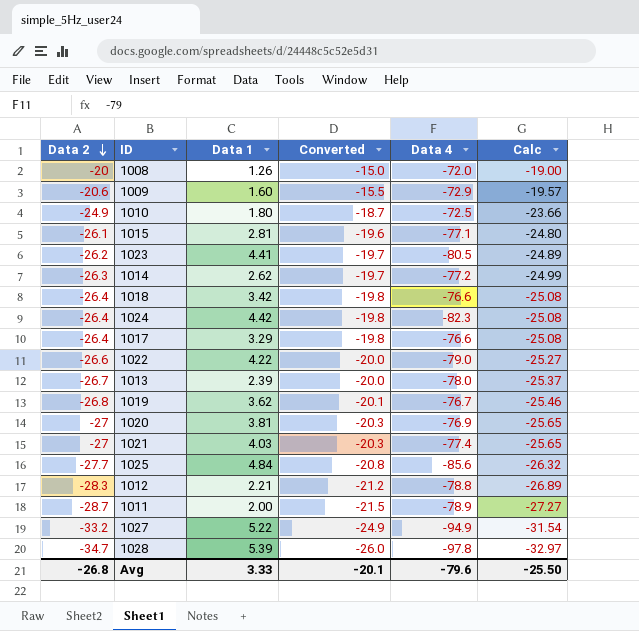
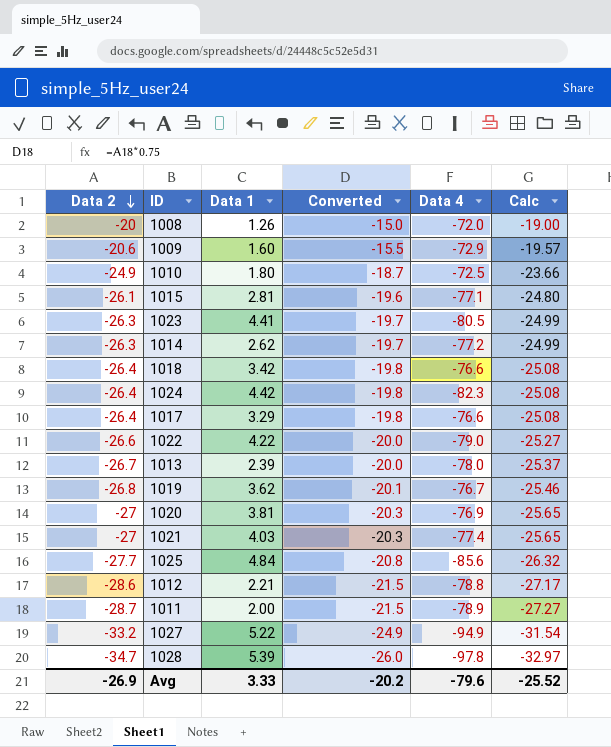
1023 | Data 2: -26.2 -> -26.3
1023 | Calc: -24.89 -> -24.99
1012 | Data 2: -28.3 -> -28.6
1012 | Converted: -21.2 -> -21.5
1012 | Calc: -26.89 -> -27.17
Avg | Data 2: -26.8 -> -26.9
Avg | Converted: -20.1 -> -20.2
Avg | Calc: -25.50 -> -25.52

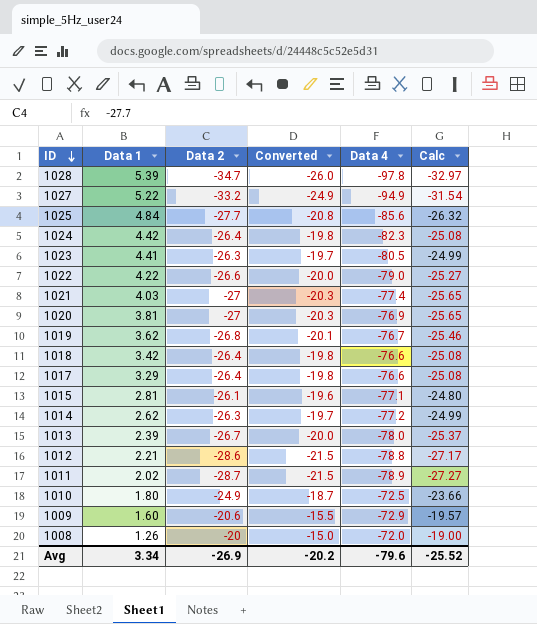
row order: Data 2 descending -> ID descending
column Data 2 | position: 1 -> 3
1011 | Data 1: 2.00 -> 2.02
Avg | Data 1: 3.33 -> 3.34

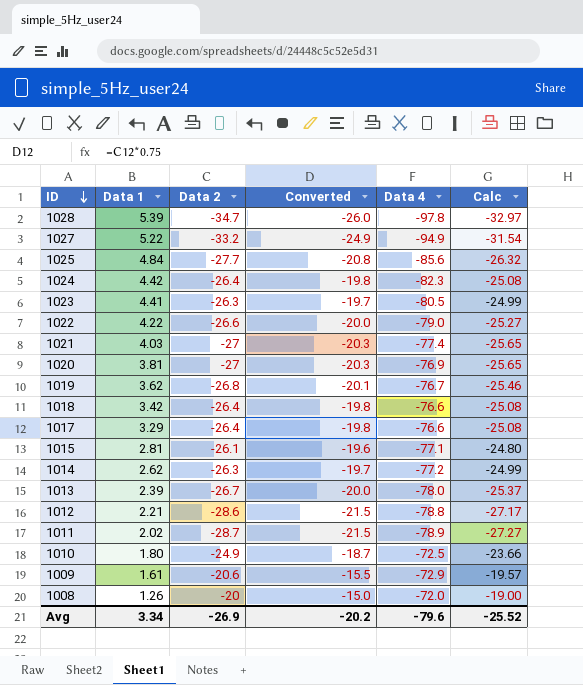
1009 | Data 1: 1.60 -> 1.61

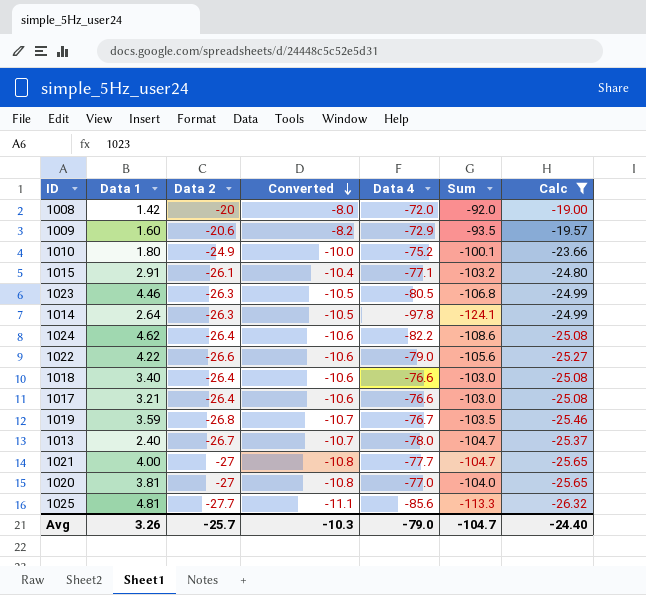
filter: none -> Calc >= -26.32
row order: ID descending -> Converted descending
column Converted | formula: [Data 2] * 0.75 -> [Data 2] * 0.4
column Sum | formula: none -> [Data 2] + [Data 4]
1008 | Data 1: 1.26 -> 1.42
1009 | Data 1: 1.61 -> 1.60
1010 | Data 4: -72.5 -> -75.2
1015 | Data 1: 2.81 -> 2.91
1023 | Data 1: 4.41 -> 4.46
1014 | Data 1: 2.62 -> 2.64
1014 | Data 4: -77.2 -> -97.8
1024 | Data 1: 4.42 -> 4.62
1024 | Data 4: -82.3 -> -82.2
1018 | Data 1: 3.42 -> 3.40
1017 | Data 1: 3.29 -> 3.21
1019 | Data 1: 3.62 -> 3.59
1013 | Data 1: 2.39 -> 2.40
1021 | Data 1: 4.03 -> 4.00
1021 | Data 4: -77.4 -> -77.7
1020 | Data 4: -76.9 -> -77.0
1025 | Data 1: 4.84 -> 4.81
Avg | Data 1: 3.34 -> 3.26
Avg | Data 2: -26.9 -> -25.7
Avg | Converted: -20.2 -> -10.3
Avg | Data 4: -79.6 -> -79.0
Avg | Calc: -25.52 -> -24.40

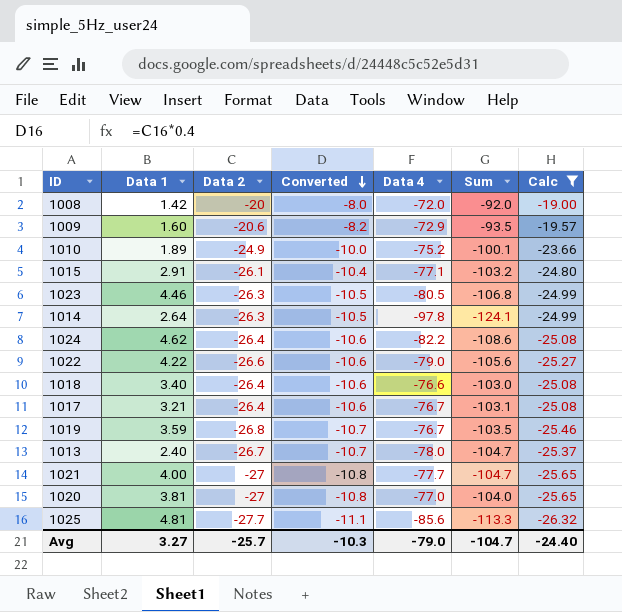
1010 | Data 1: 1.80 -> 1.89
1017 | Data 4: -76.6 -> -76.7
1017 | Sum: -103.0 -> -103.1
Avg | Data 1: 3.26 -> 3.27

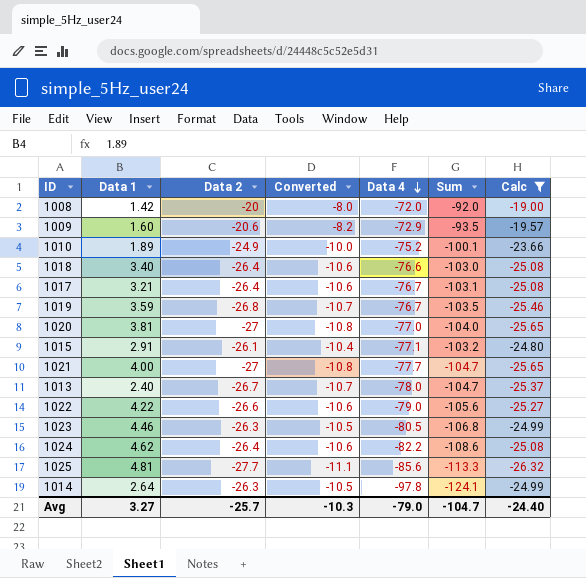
row order: Converted descending -> Data 4 descending

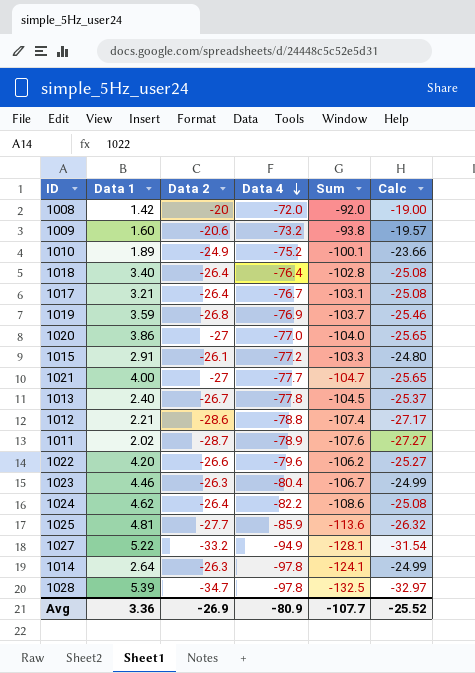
filter: Calc >= -26.32 -> none
column Converted | formula: [Data 2] * 0.4 -> none
1009 | Data 4: -72.9 -> -73.2
1009 | Sum: -93.5 -> -93.8
1018 | Data 4: -76.6 -> -76.4
1018 | Sum: -103.0 -> -102.8
1019 | Data 4: -76.7 -> -76.9
1019 | Sum: -103.5 -> -103.7
1020 | Data 1: 3.81 -> 3.86
1015 | Data 4: -77.1 -> -77.2
1015 | Sum: -103.2 -> -103.3
1013 | Data 4: -78.0 -> -77.8
1013 | Sum: -104.7 -> -104.5
1022 | Data 1: 4.22 -> 4.20
1022 | Data 4: -79.0 -> -79.6
1022 | Sum: -105.6 -> -106.2
1023 | Data 4: -80.5 -> -80.4
1023 | Sum: -106.8 -> -106.7
1025 | Data 4: -85.6 -> -85.9
1025 | Sum: -113.3 -> -113.6
Avg | Data 1: 3.27 -> 3.36
Avg | Data 2: -25.7 -> -26.9
Avg | Data 4: -79.0 -> -80.9
Avg | Sum: -104.7 -> -107.7
Avg | Calc: -24.40 -> -25.52

